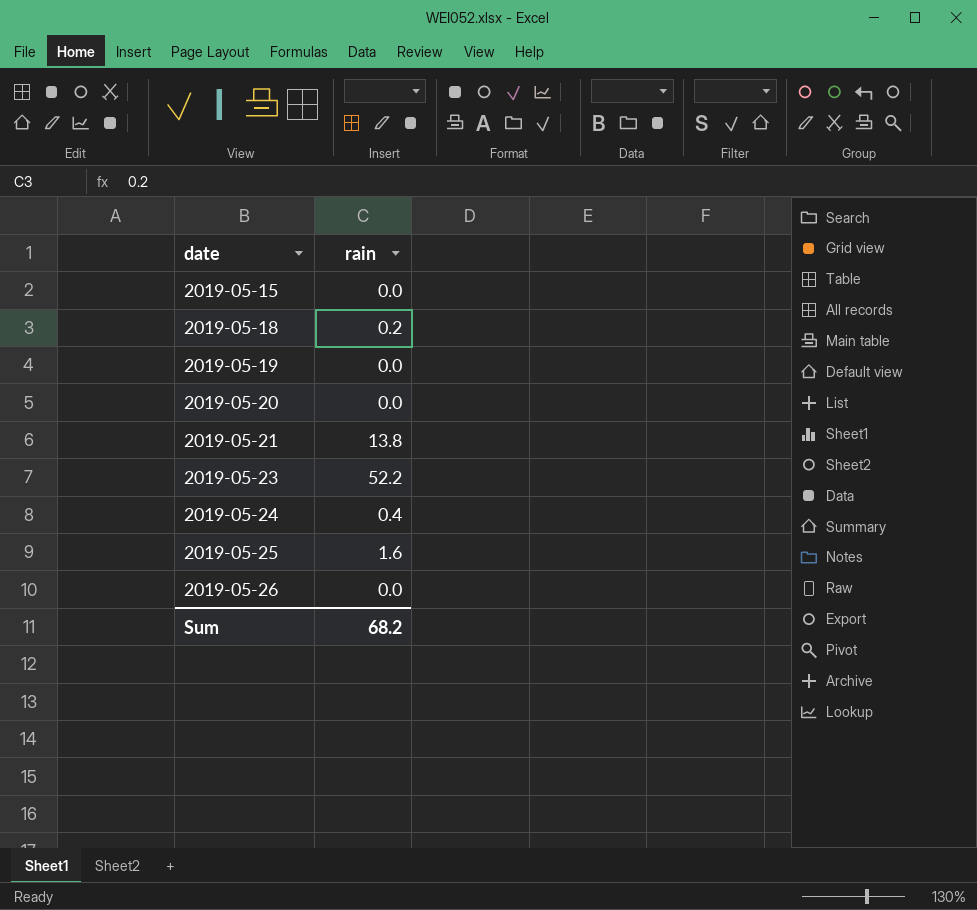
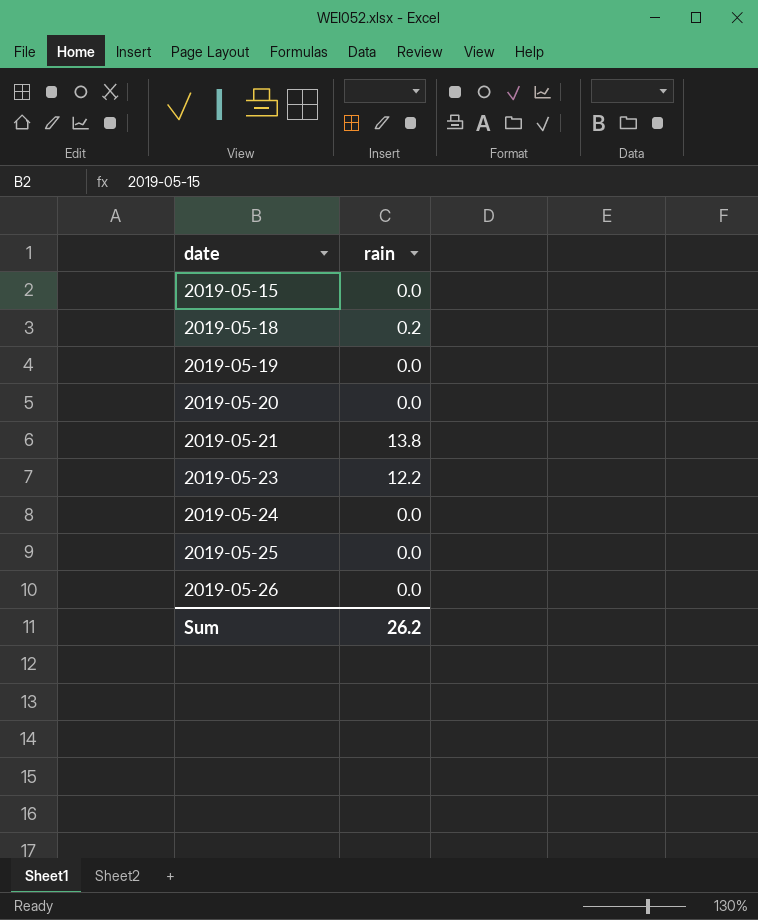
2019-05-23 | rain: 52.2 -> 12.2
2019-05-24 | rain: 0.4 -> 0.0
2019-05-25 | rain: 1.6 -> 0.0
Sum | rain: 68.2 -> 26.2

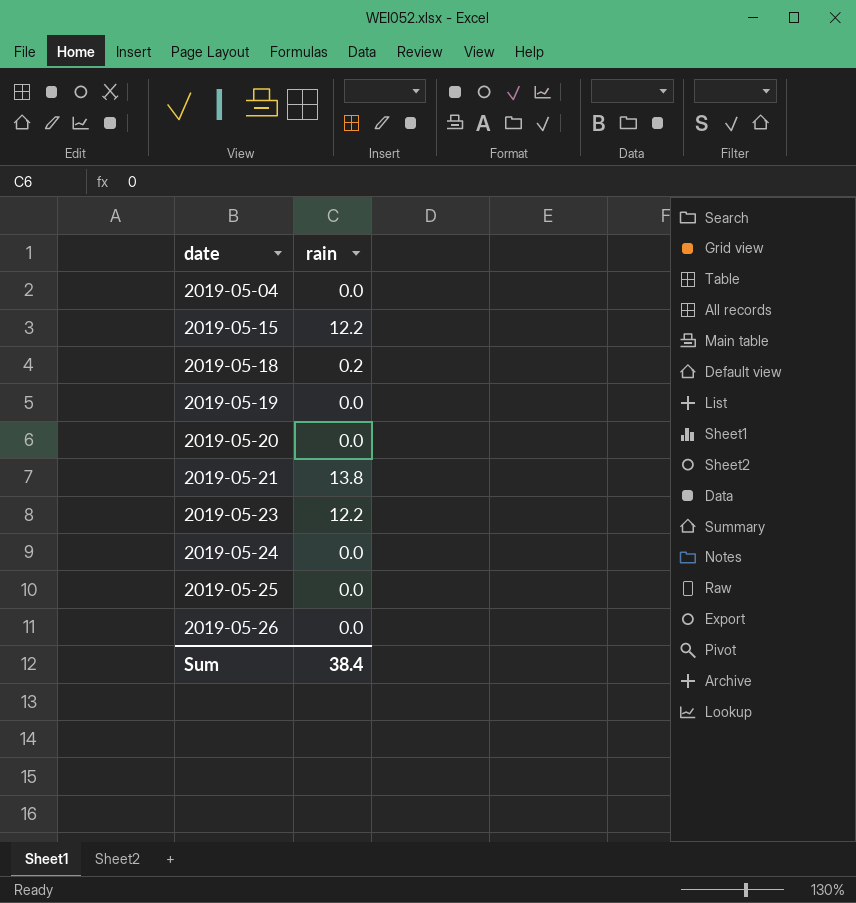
row 2019-05-04: none -> 0.0
2019-05-15 | rain: 0.0 -> 12.2
Sum | rain: 26.2 -> 38.4

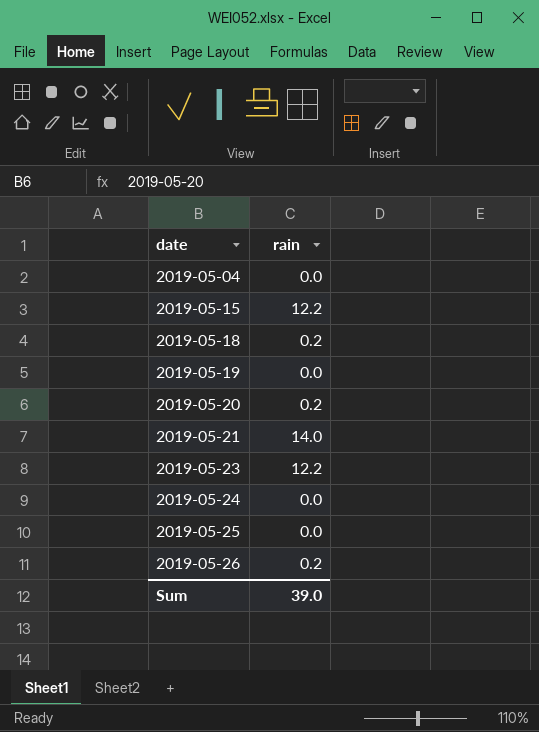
2019-05-20 | rain: 0.0 -> 0.2
2019-05-21 | rain: 13.8 -> 14.0
2019-05-26 | rain: 0.0 -> 0.2
Sum | rain: 38.4 -> 39.0

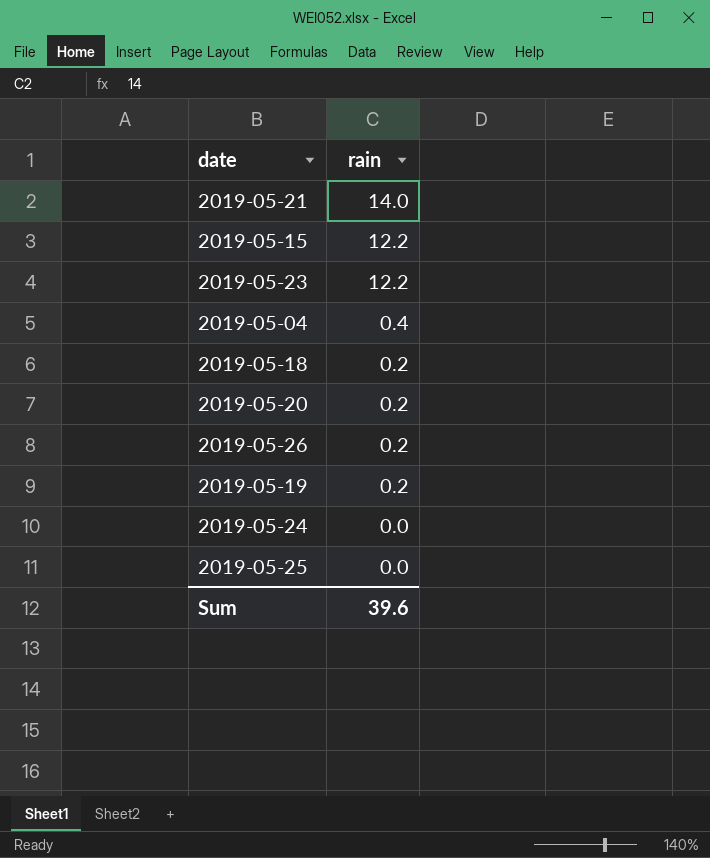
row order: date ascending -> rain descending
2019-05-04 | rain: 0.0 -> 0.4
2019-05-19 | rain: 0.0 -> 0.2
Sum | rain: 39.0 -> 39.6

